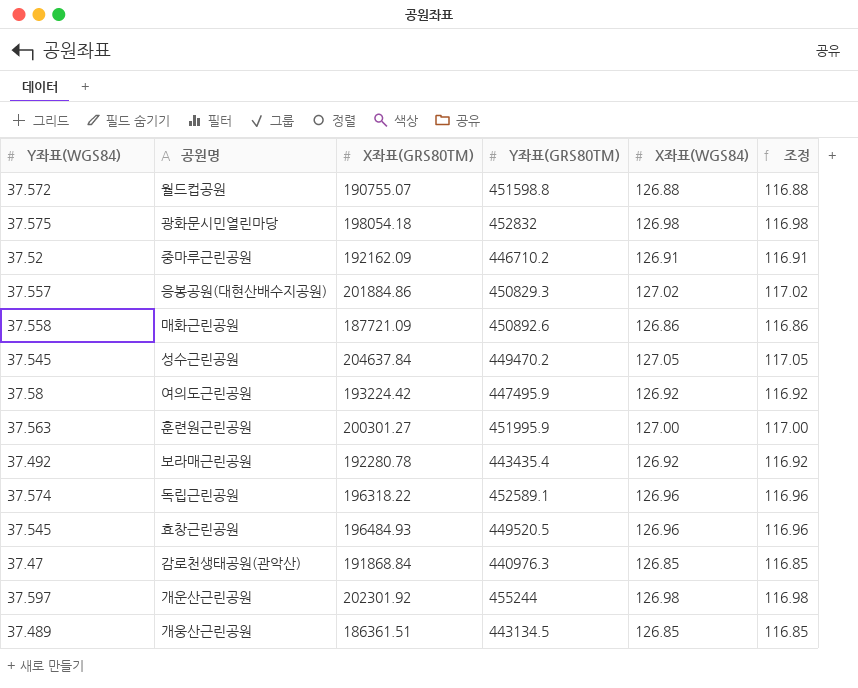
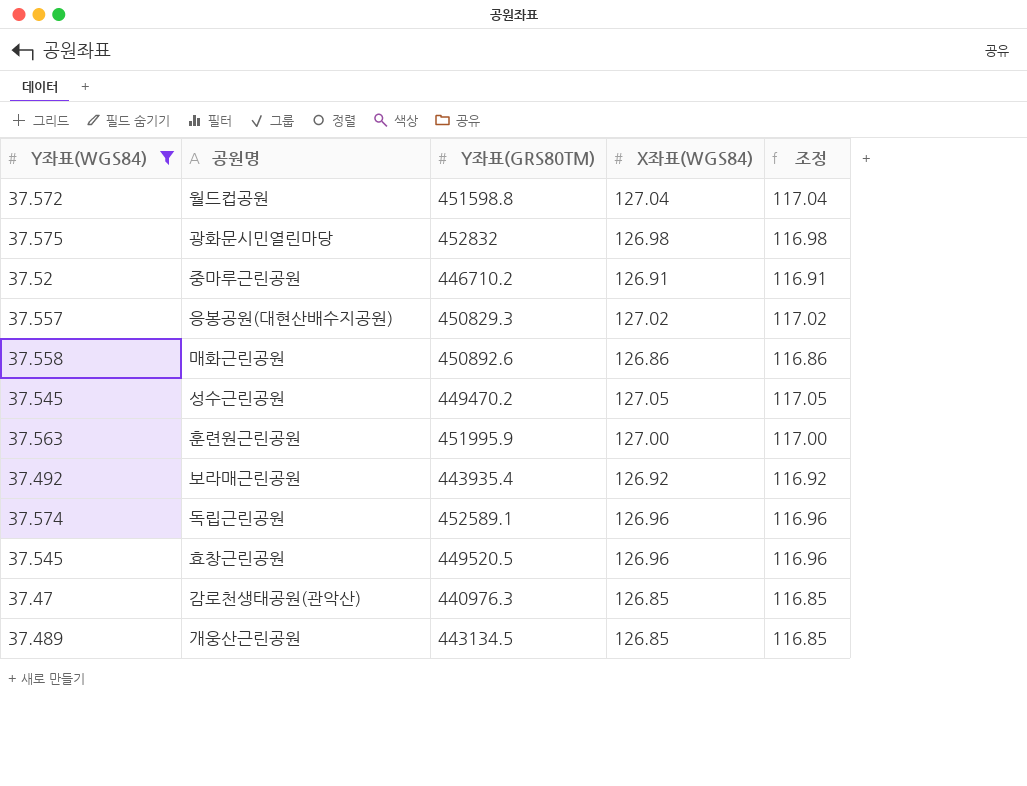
filter: none -> Y좌표(WGS84) <= 37.575
column X좌표(GRS80TM) | position: 3 -> none
월드컵공원 | X좌표(WGS84): 126.88 -> 127.04
월드컵공원 | 조정: 116.88 -> 117.04
보라매근린공원 | Y좌표(GRS80TM): 443435.4 -> 443935.4

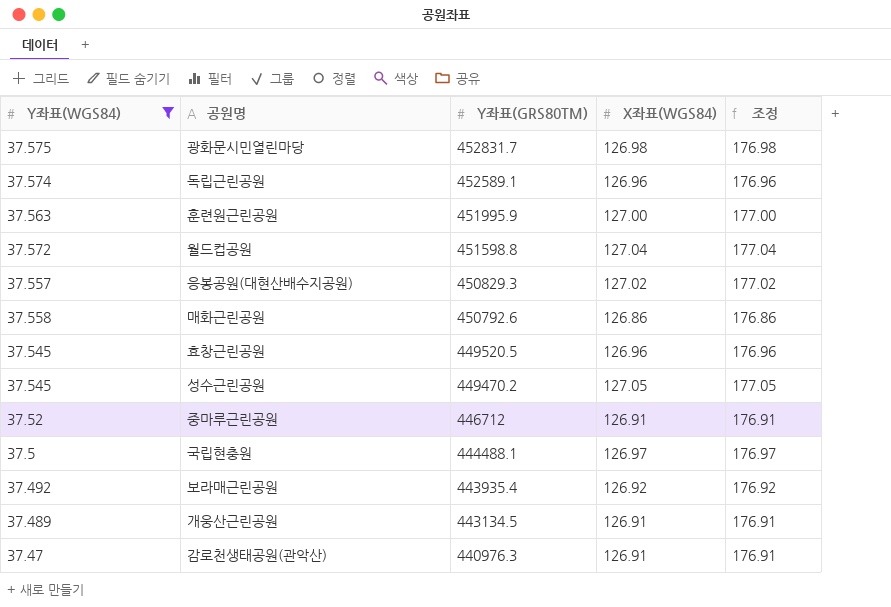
row order: none -> Y좌표(GRS80TM) descending
column 조정 | formula: [X좌표(WGS84)] - 10 -> [X좌표(WGS84)] + 50
광화문시민열린마당 | Y좌표(GRS80TM): 452832 -> 452831.7
매화근린공원 | Y좌표(GRS80TM): 450892.6 -> 450792.6
중마루근린공원 | Y좌표(GRS80TM): 446710.2 -> 446712
row 국립현충원: none -> 37.5 | 444488.1 | 126.97 | 176.97
개웅산근린공원 | X좌표(WGS84): 126.85 -> 126.91
감로천생태공원(관악산) | X좌표(WGS84): 126.85 -> 126.91

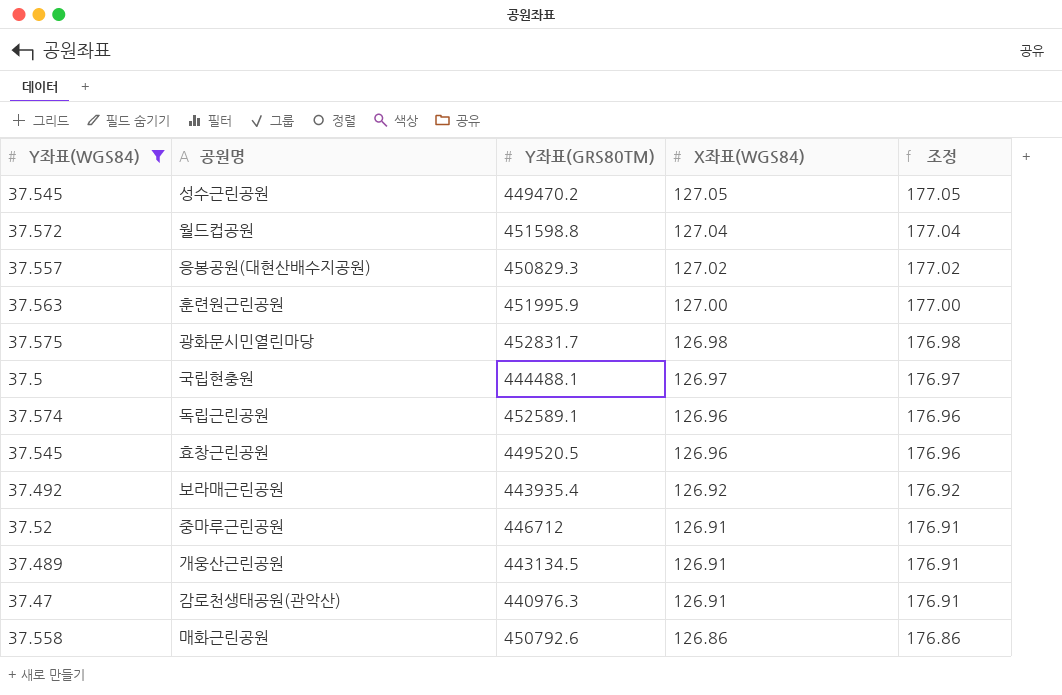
row order: Y좌표(GRS80TM) descending -> X좌표(WGS84) descending

